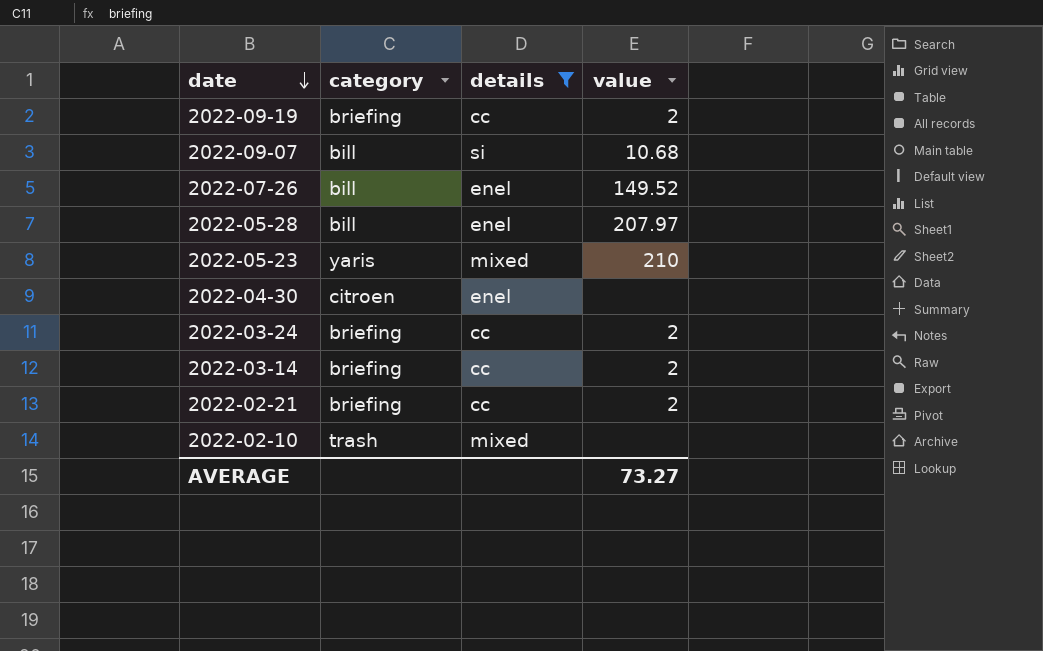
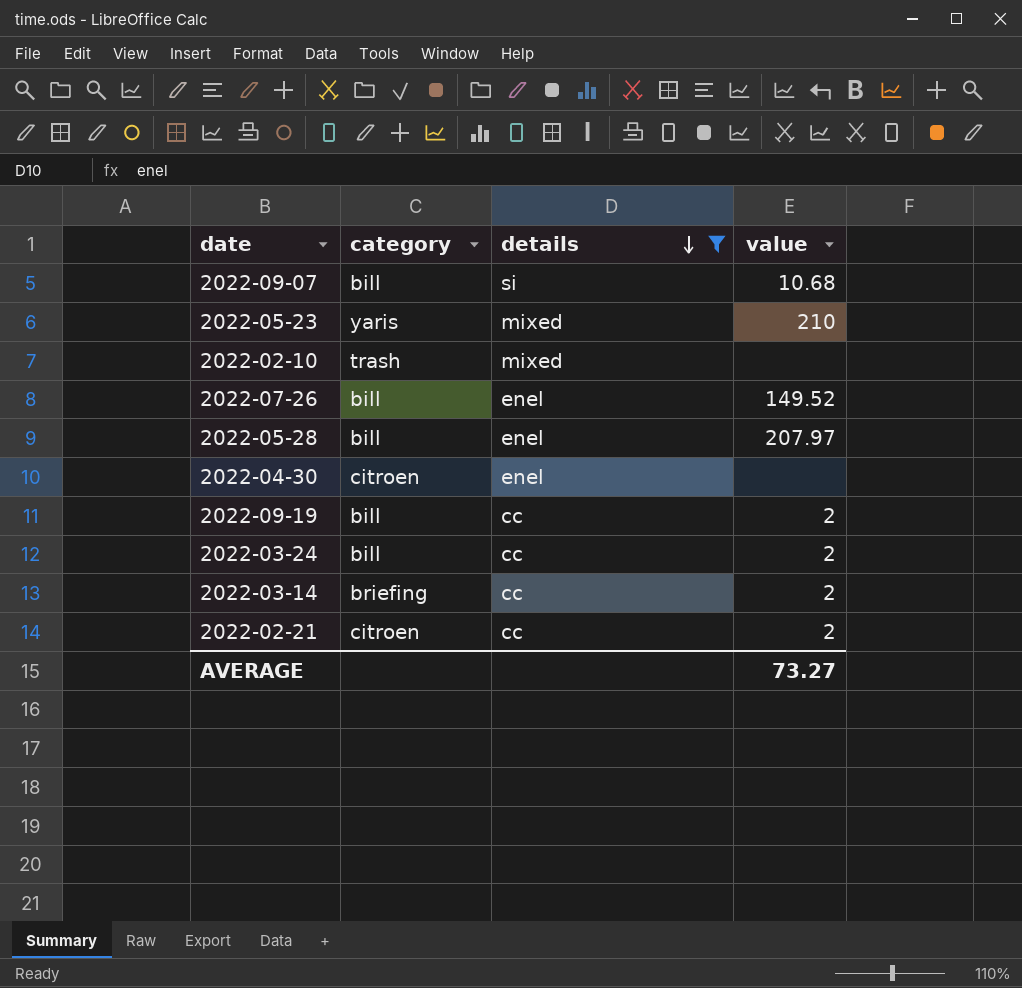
row order: date descending -> details descending
2022-09-19 | category: briefing -> bill
2022-03-24 | category: briefing -> bill
2022-02-21 | category: briefing -> citroen

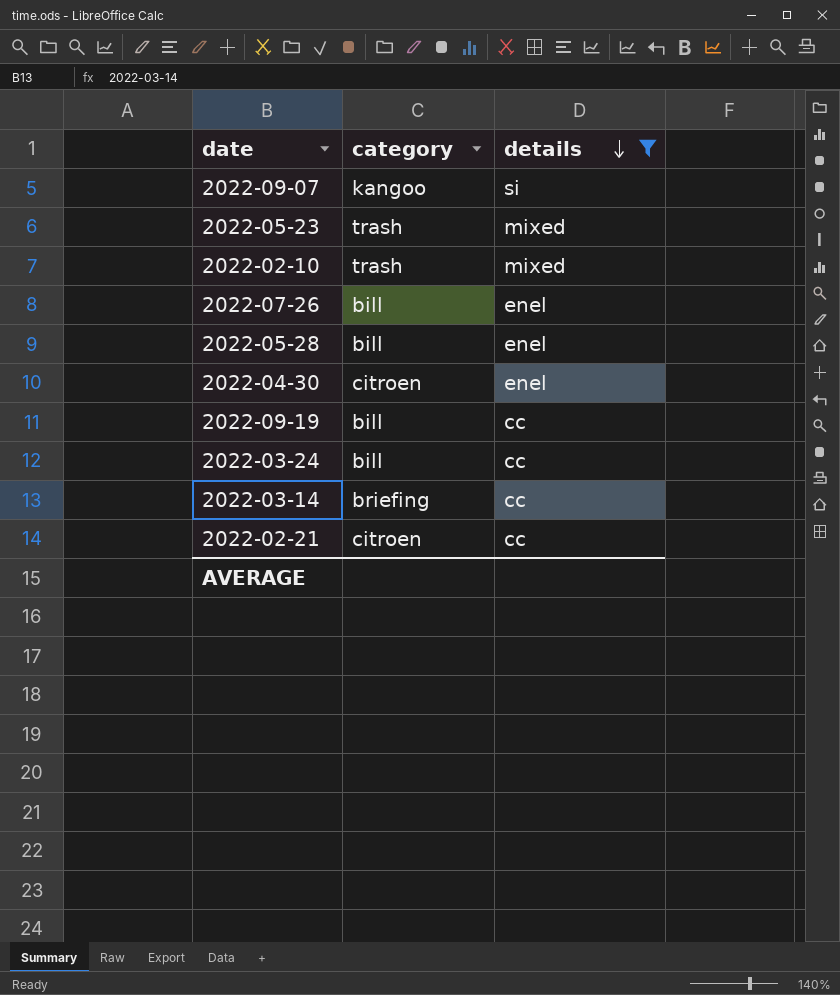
column value | position: 4 -> none
2022-09-07 | category: bill -> kangoo
2022-05-23 | category: yaris -> trash

